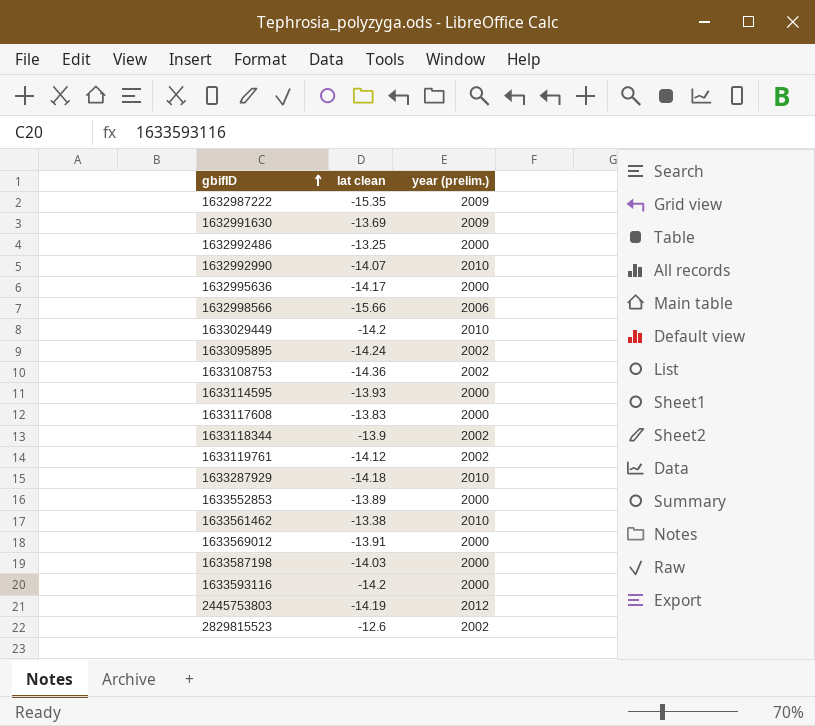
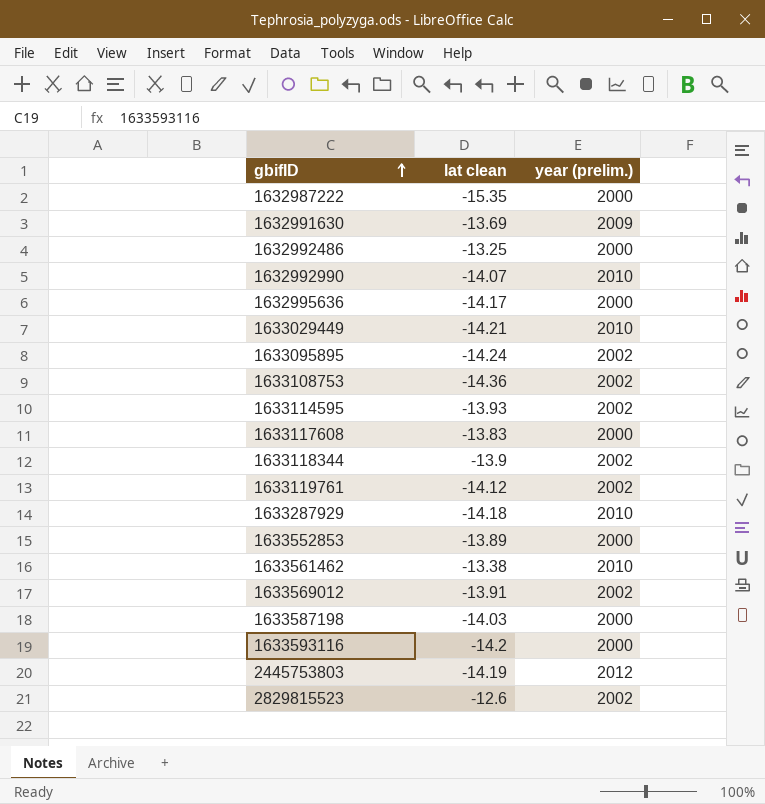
row 1632998566: -15.66 | 2006 -> none
1632987222 | year (prelim.): 2009 -> 2000
1633029449 | lat clean: -14.2 -> -14.21
1633114595 | year (prelim.): 2000 -> 2002
1633569012 | year (prelim.): 2000 -> 2002

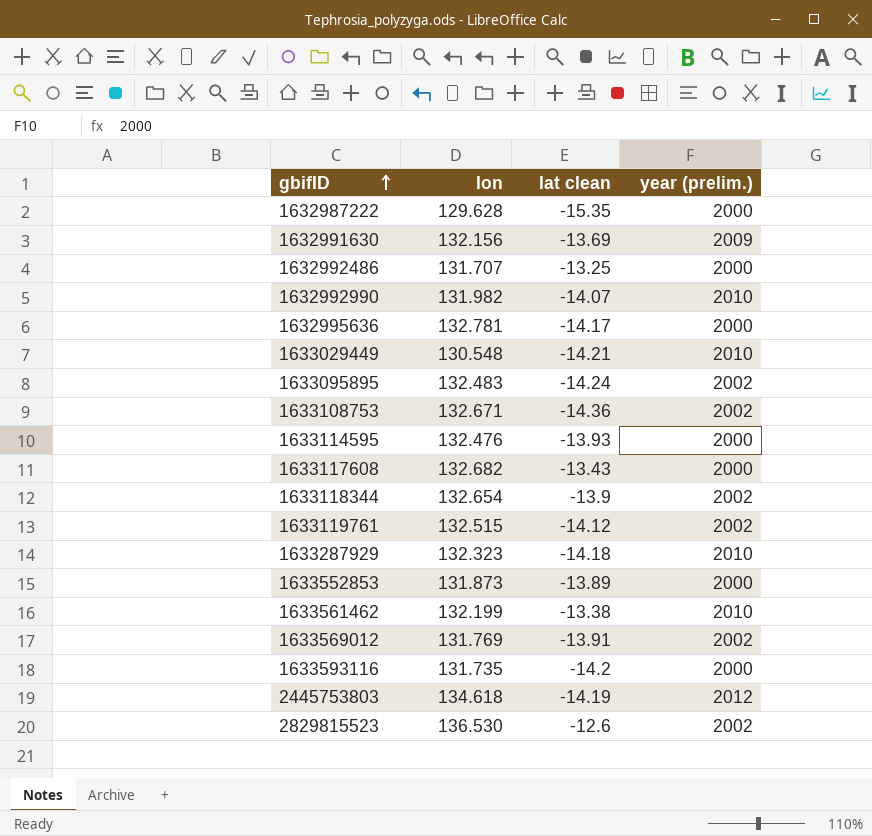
column lon | position: none -> 2
row 1633587198: -14.03 | 2000 -> none
1633114595 | year (prelim.): 2002 -> 2000
1633117608 | lat clean: -13.83 -> -13.43

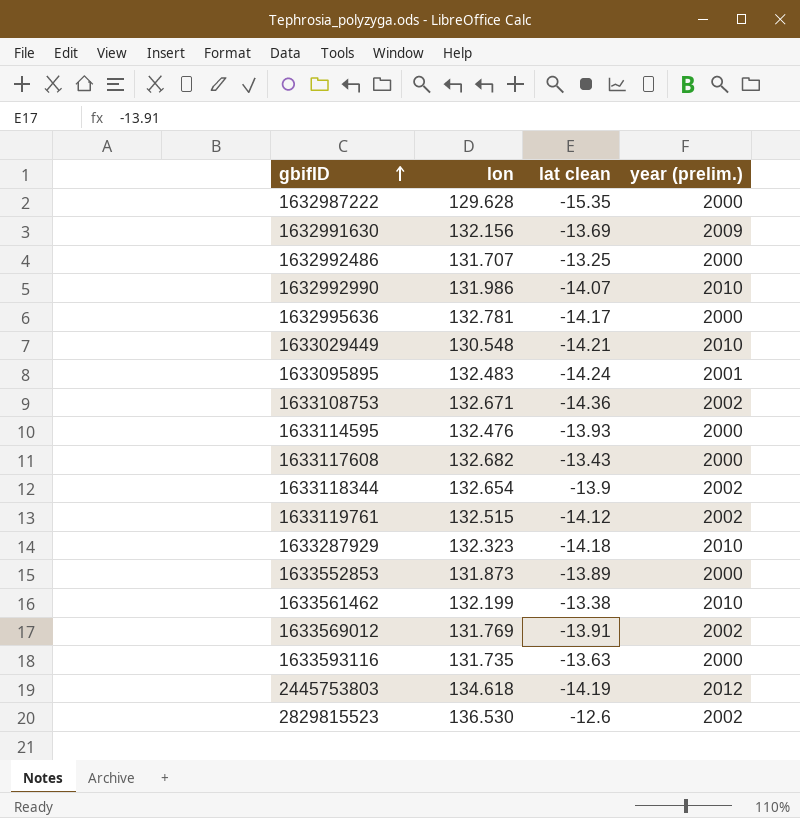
1632992990 | lon: 131.982 -> 131.986
1633095895 | year (prelim.): 2002 -> 2001
1633593116 | lat clean: -14.2 -> -13.63

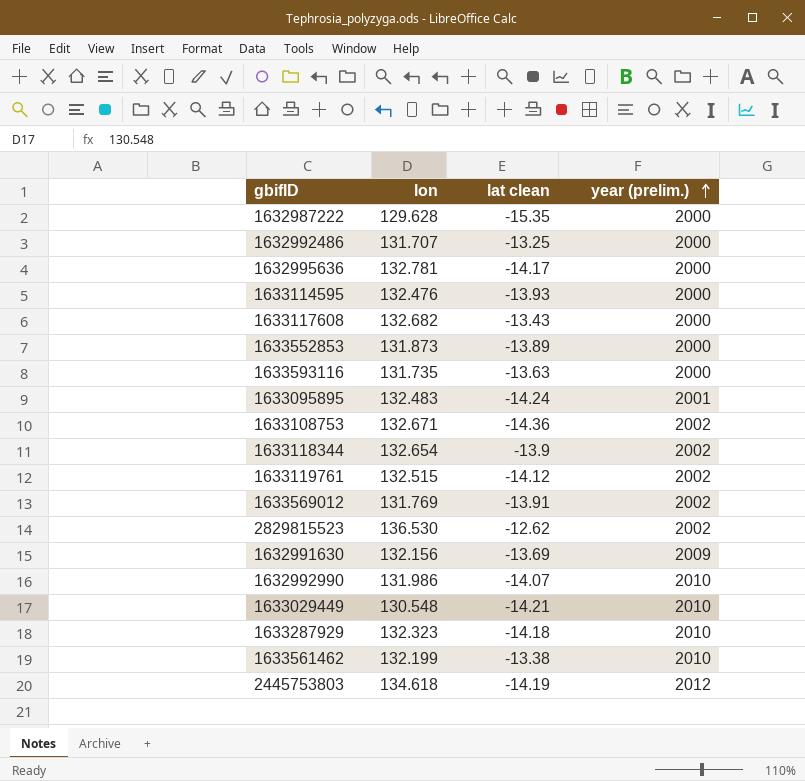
row order: gbifID ascending -> year (prelim.) ascending
2829815523 | lat clean: -12.6 -> -12.62

